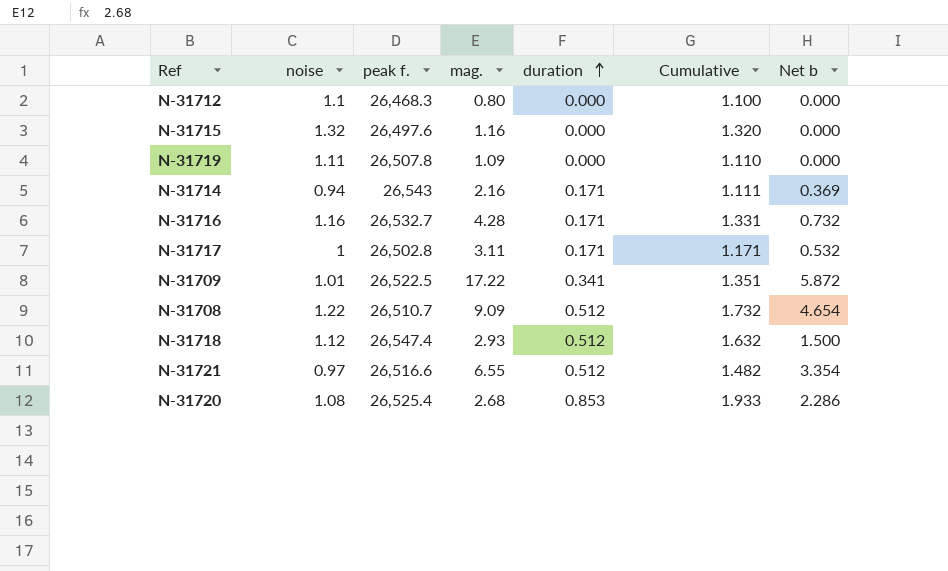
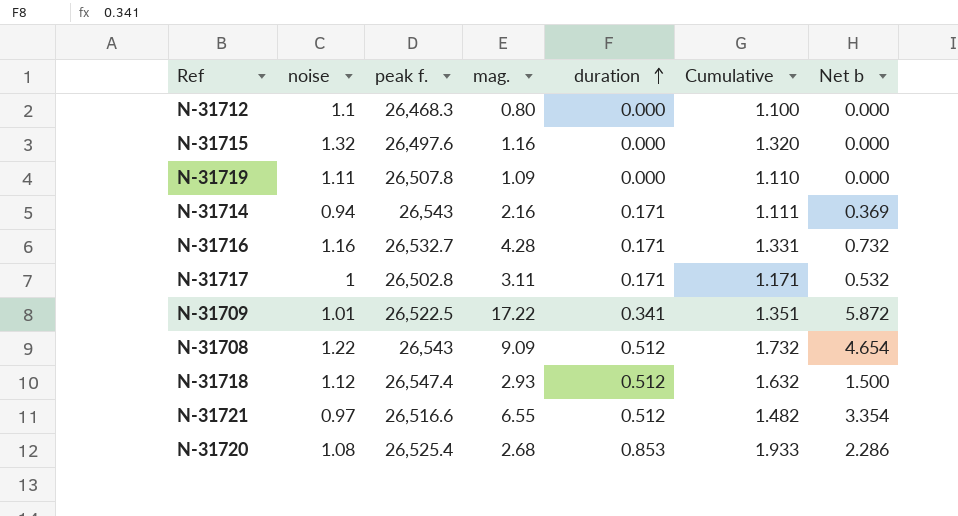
N-31708 | peak f.: 26,510.7 -> 26,543

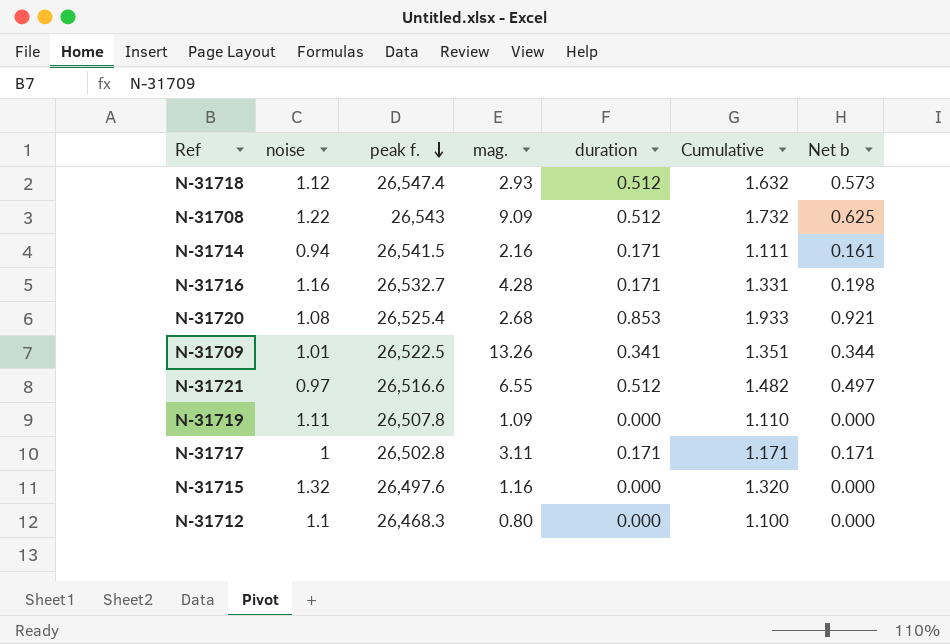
row order: duration ascending -> peak f. descending
column Net b | formula: [mag.] * [duration] -> [noise] * [duration]
N-31714 | peak f.: 26,543 -> 26,541.5
N-31709 | mag.: 17.22 -> 13.26

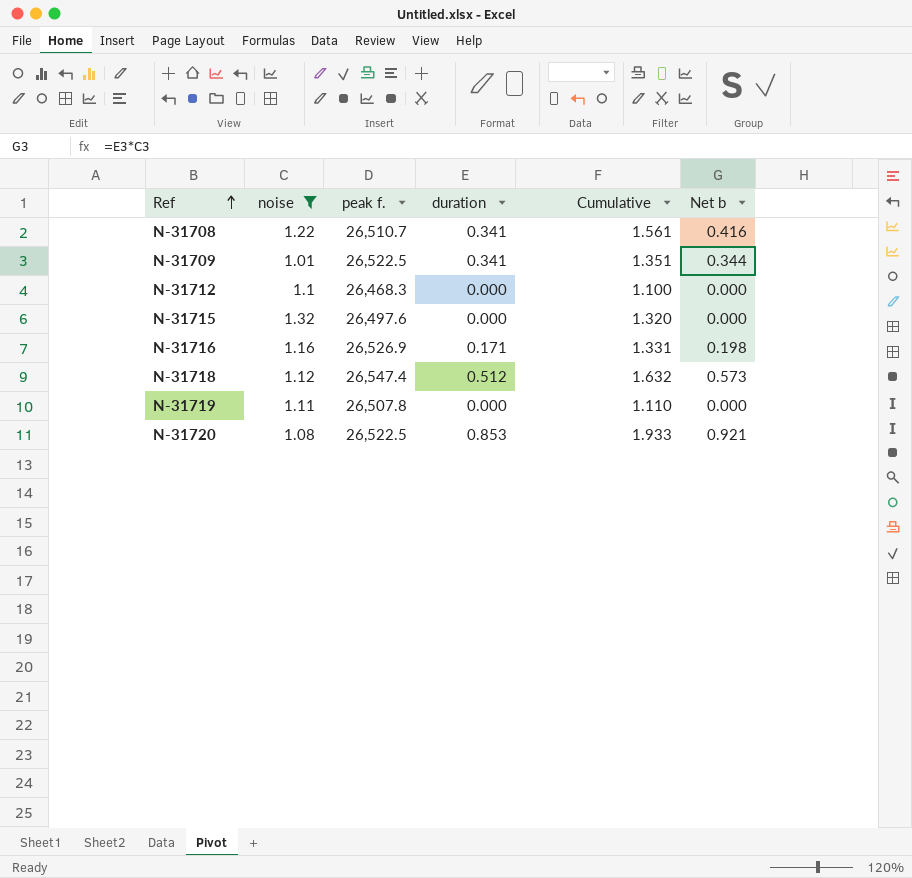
filter: none -> noise >= 1.01
row order: peak f. descending -> Ref ascending
column mag. | position: 4 -> none
N-31708 | peak f.: 26,543 -> 26,510.7
N-31708 | duration: 0.512 -> 0.341
N-31708 | Cumulative: 1.732 -> 1.561
N-31708 | Net b: 0.625 -> 0.416
N-31716 | peak f.: 26,532.7 -> 26,526.9
N-31720 | peak f.: 26,525.4 -> 26,522.5

